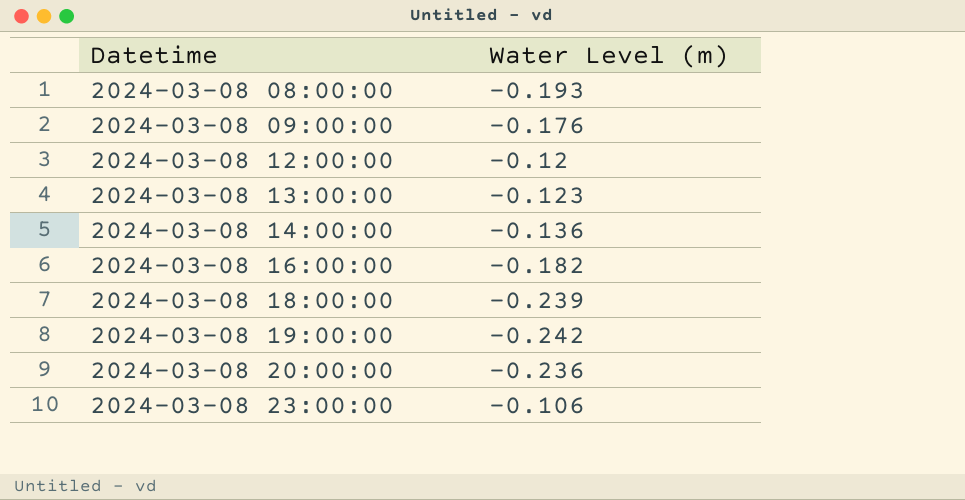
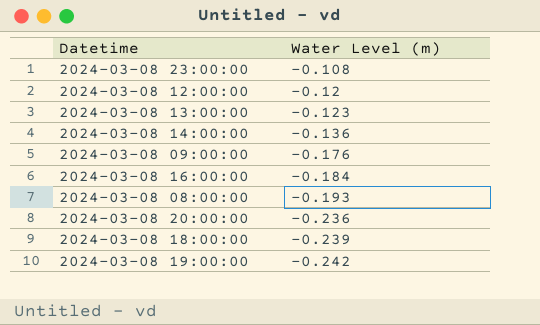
row order: Datetime ascending -> Water Level (m) descending
2024-03-08 23:00:00 | Water Level (m): -0.106 -> -0.108
2024-03-08 16:00:00 | Water Level (m): -0.182 -> -0.184

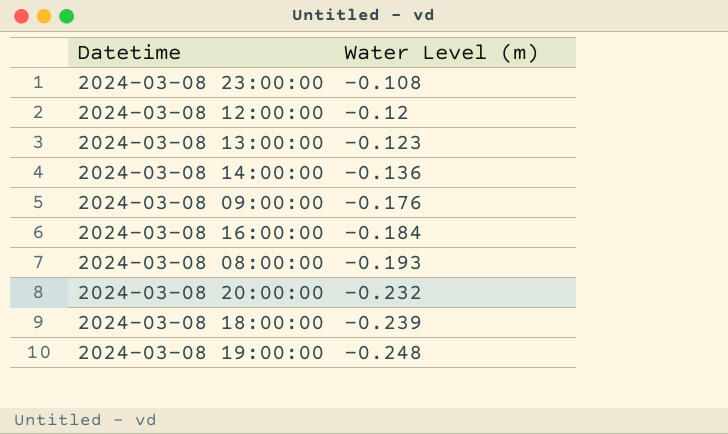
2024-03-08 20:00:00 | Water Level (m): -0.236 -> -0.232
2024-03-08 19:00:00 | Water Level (m): -0.242 -> -0.248

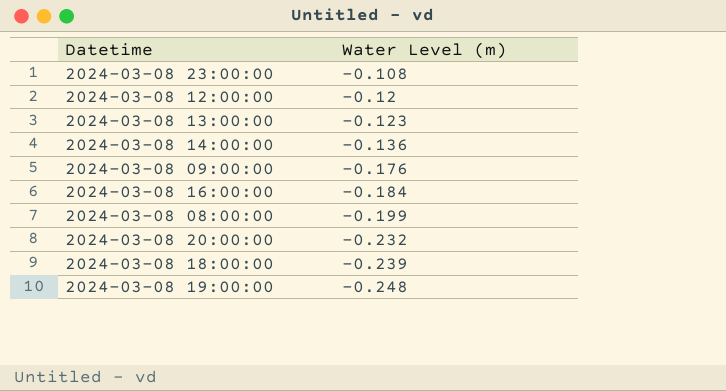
2024-03-08 08:00:00 | Water Level (m): -0.193 -> -0.199

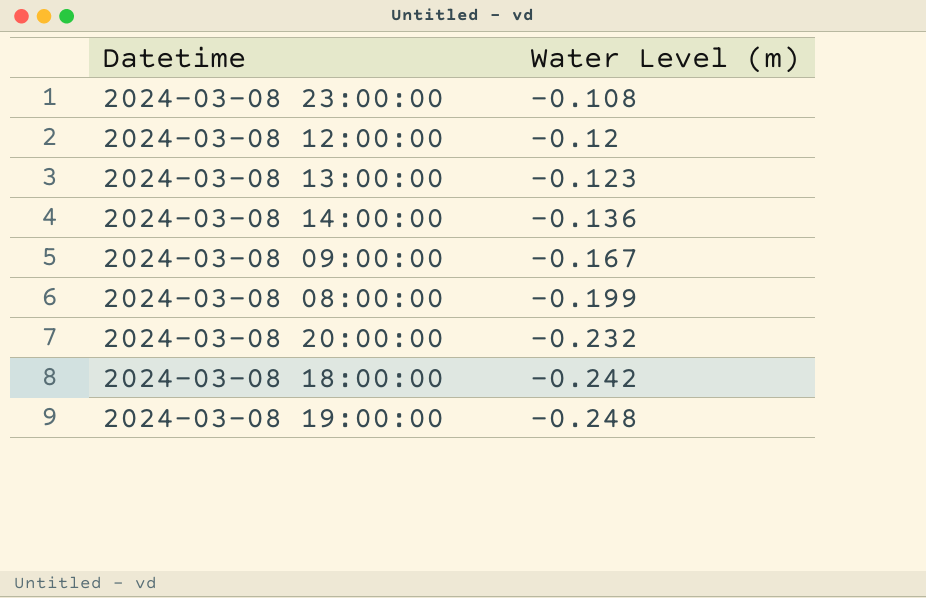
row 2024-03-08 16:00:00: -0.184 -> none
2024-03-08 09:00:00 | Water Level (m): -0.176 -> -0.167
2024-03-08 18:00:00 | Water Level (m): -0.239 -> -0.242

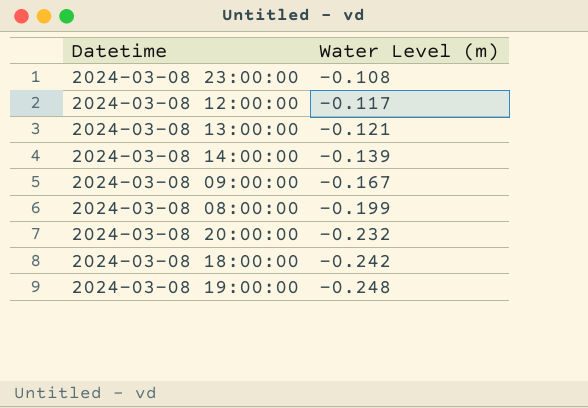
2024-03-08 12:00:00 | Water Level (m): -0.12 -> -0.117
2024-03-08 13:00:00 | Water Level (m): -0.123 -> -0.121
2024-03-08 14:00:00 | Water Level (m): -0.136 -> -0.139

